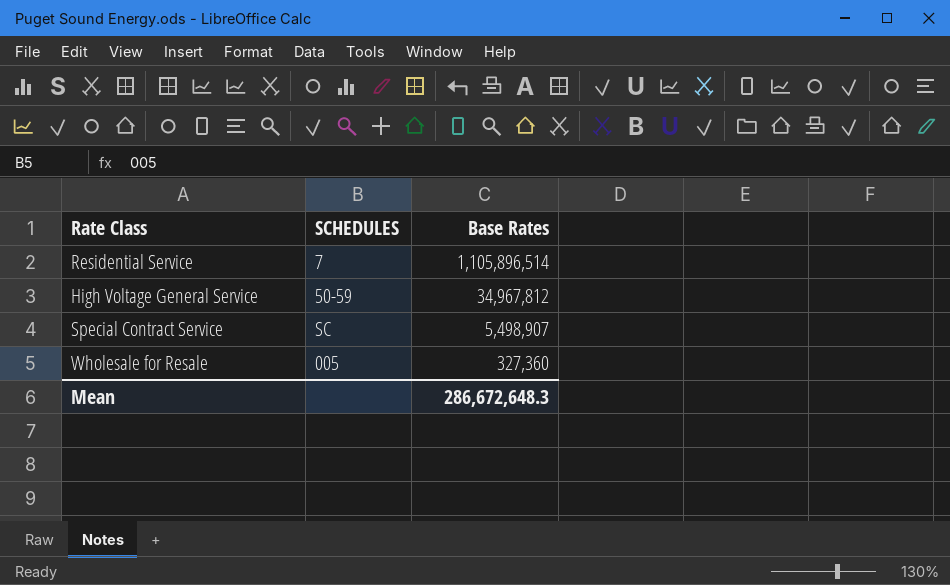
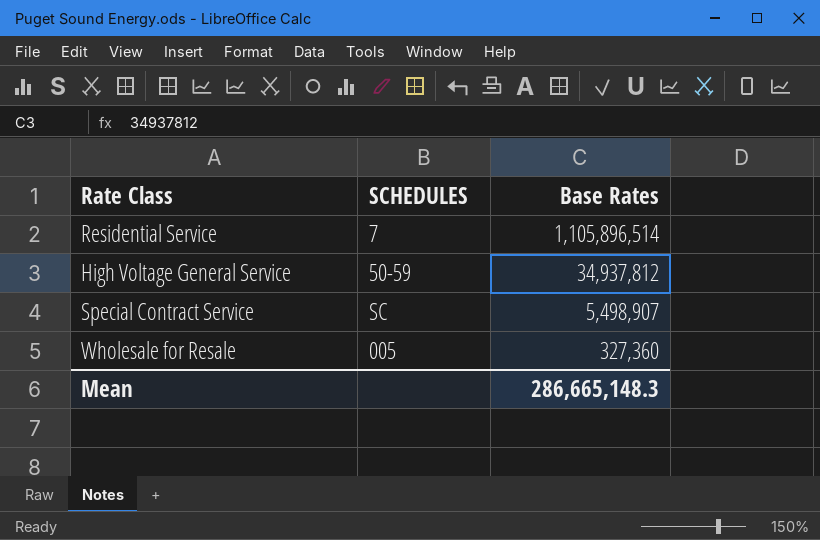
High Voltage General Service | Base Rates: 34,967,812 -> 34,937,812
Mean | Base Rates: 286,672,648.3 -> 286,665,148.3

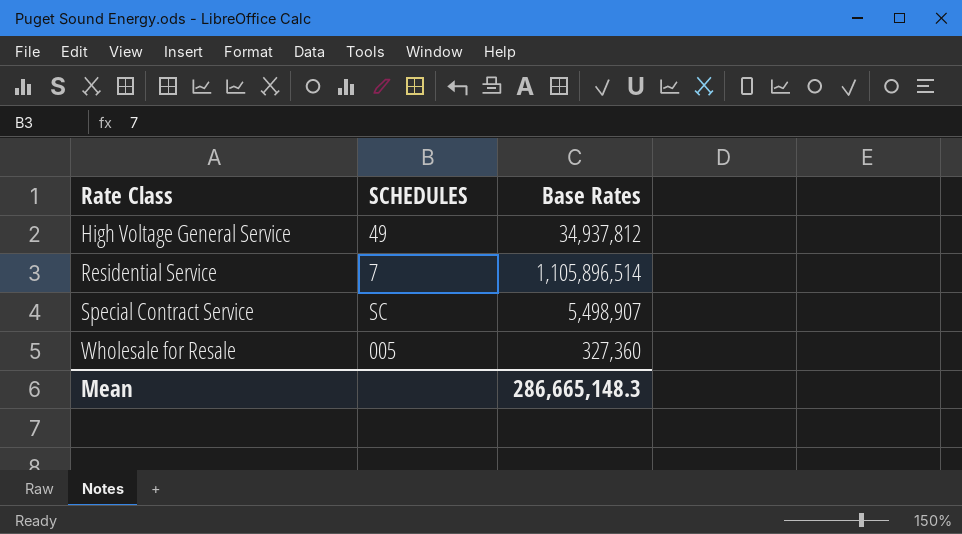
row order: Base Rates descending -> Rate Class ascending
High Voltage General Service | SCHEDULES: 50-59 -> 49

